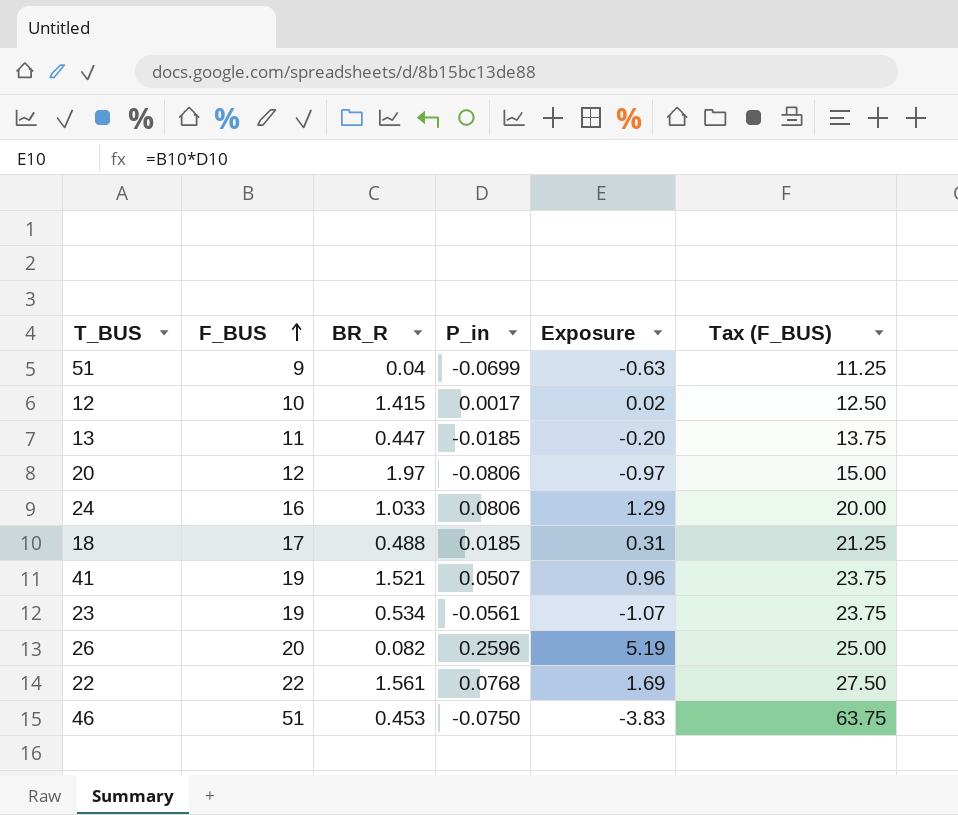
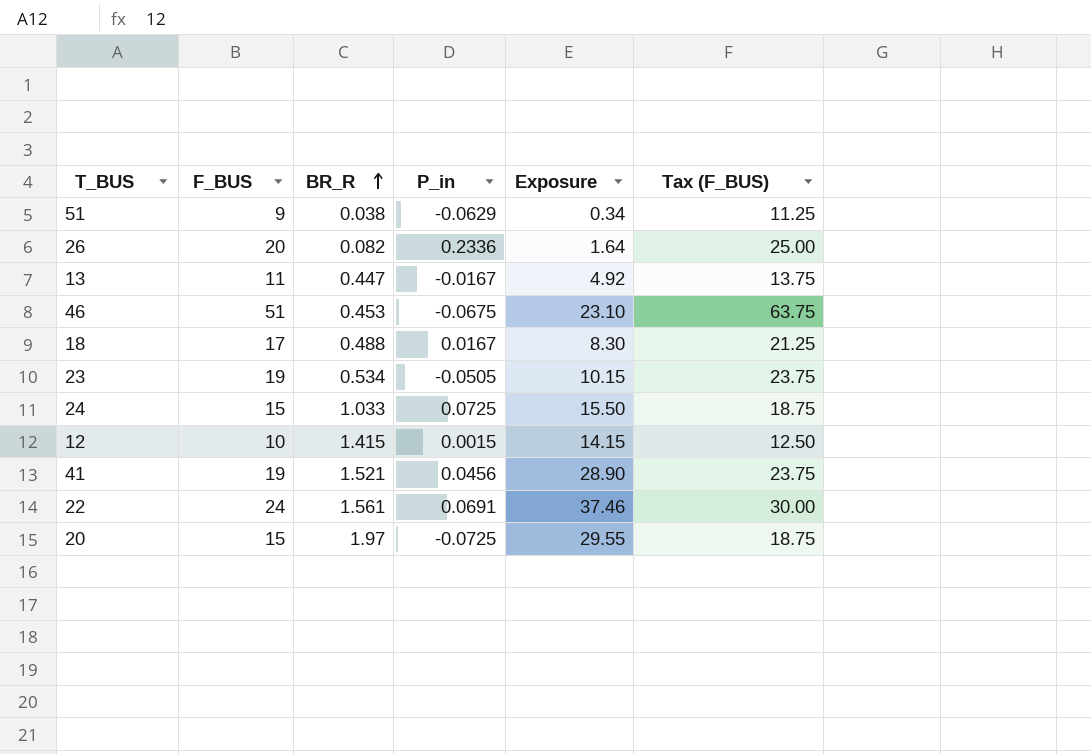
row order: F_BUS ascending -> BR_R ascending
column Exposure | formula: [F_BUS] * [P_in] -> [F_BUS] * [BR_R]
51 | BR_R: 0.04 -> 0.038
51 | P_in: -0.0699 -> -0.0629
26 | P_in: 0.2596 -> 0.2336
13 | P_in: -0.0185 -> -0.0167
46 | P_in: -0.0750 -> -0.0675
18 | P_in: 0.0185 -> 0.0167
23 | P_in: -0.0561 -> -0.0505
24 | F_BUS: 16 -> 15
24 | P_in: 0.0806 -> 0.0725
24 | Tax (F_BUS): 20.00 -> 18.75
12 | P_in: 0.0017 -> 0.0015
41 | P_in: 0.0507 -> 0.0456
22 | F_BUS: 22 -> 24
22 | P_in: 0.0768 -> 0.0691
22 | Tax (F_BUS): 27.50 -> 30.00
20 | F_BUS: 12 -> 15
20 | P_in: -0.0806 -> -0.0725
20 | Tax (F_BUS): 15.00 -> 18.75

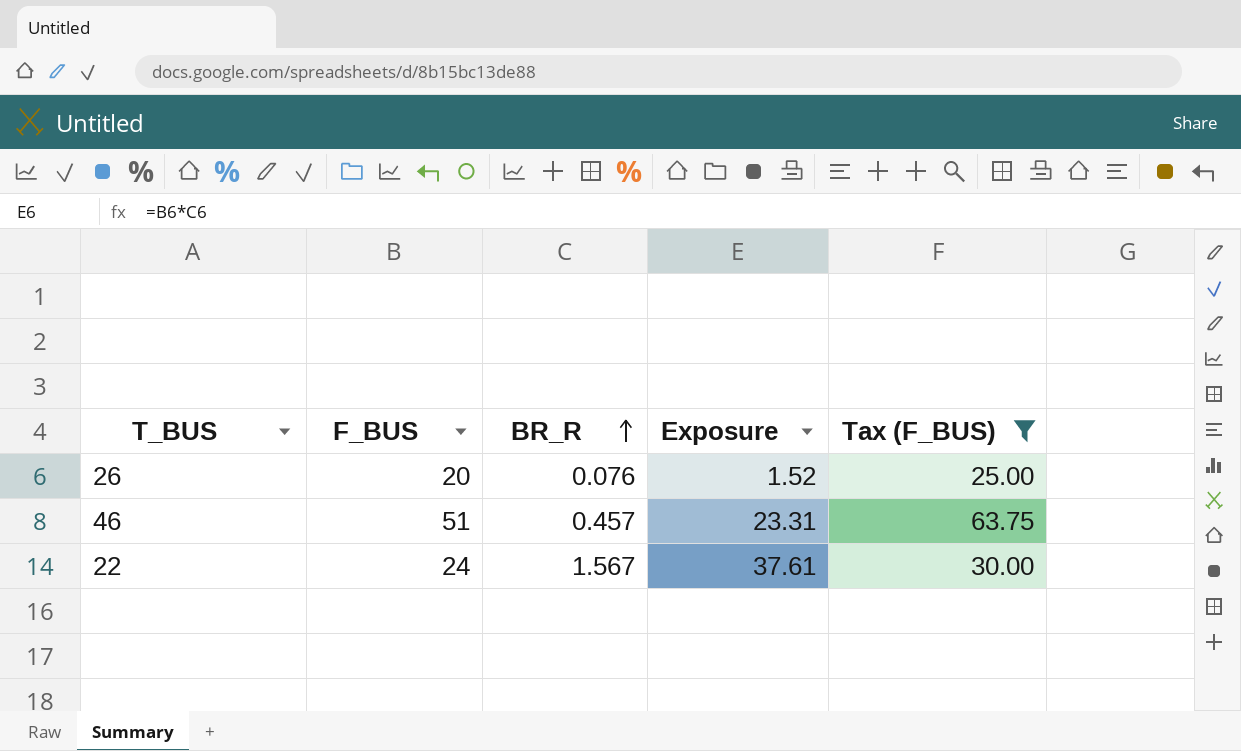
filter: none -> Tax (F_BUS) >= 25.00
column P_in | position: 4 -> none
26 | BR_R: 0.082 -> 0.076
26 | Exposure: 1.64 -> 1.52
46 | BR_R: 0.453 -> 0.457
46 | Exposure: 23.10 -> 23.31
22 | BR_R: 1.561 -> 1.567
22 | Exposure: 37.46 -> 37.61

